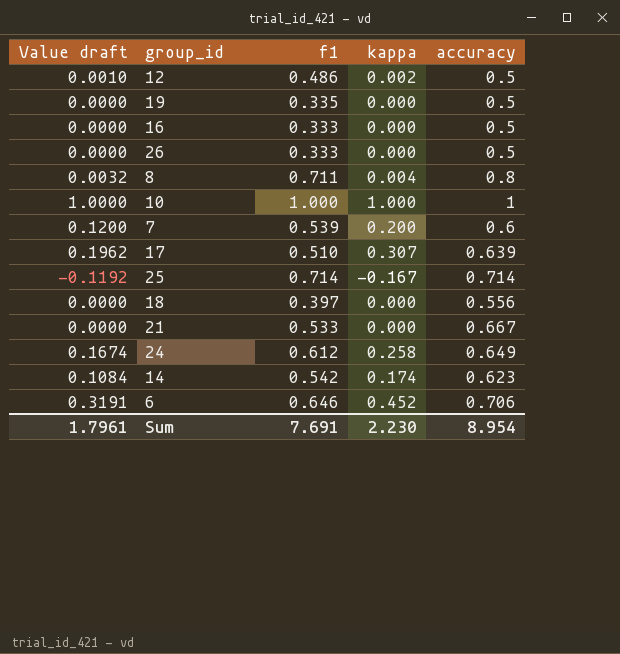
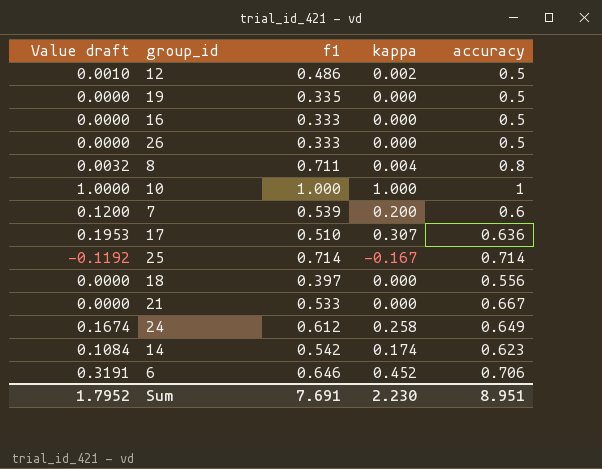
17 | Value draft: 0.1962 -> 0.1953
17 | accuracy: 0.639 -> 0.636
Sum | Value draft: 1.7961 -> 1.7952
Sum | accuracy: 8.954 -> 8.951

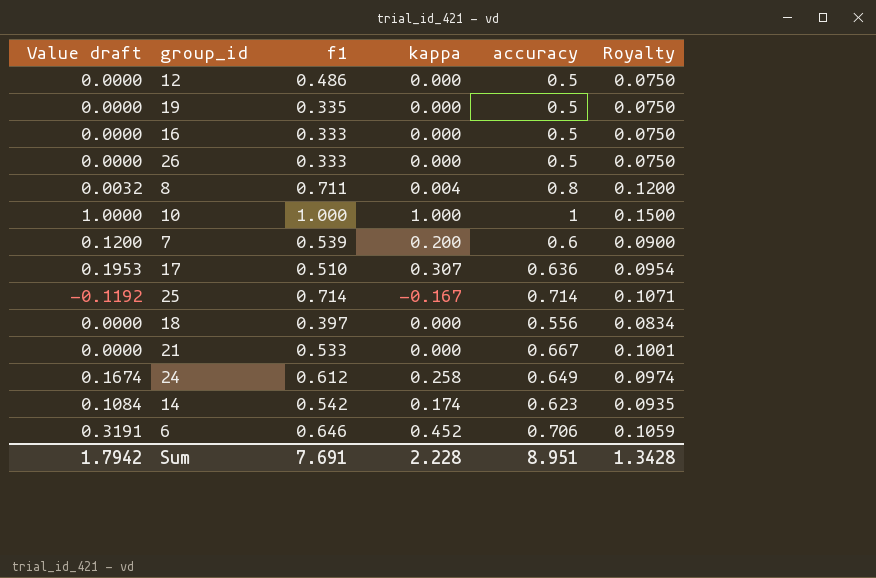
column Royalty | formula: none -> [accuracy] * 0.15
12 | Value draft: 0.0010 -> 0.0000
12 | kappa: 0.002 -> 0.000
Sum | Value draft: 1.7952 -> 1.7942
Sum | kappa: 2.230 -> 2.228

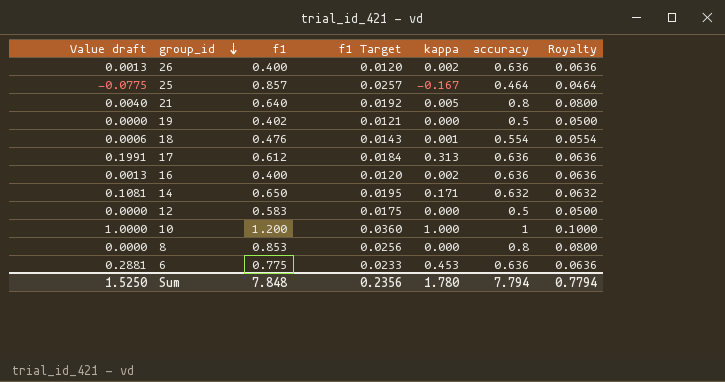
row order: none -> group_id descending
column f1 Target | formula: none -> [f1] * 0.03
column Royalty | formula: [accuracy] * 0.15 -> [accuracy] * 0.1
row 7: 0.1200 | 0.539 | 0.200 | 0.6 | 0.0900 -> none
row 24: 0.1674 | 0.612 | 0.258 | 0.649 | 0.0974 -> none
26 | Value draft: 0.0000 -> 0.0013
26 | f1: 0.333 -> 0.400
26 | kappa: 0.000 -> 0.002
26 | accuracy: 0.5 -> 0.636
25 | Value draft: -0.1192 -> -0.0775
25 | f1: 0.714 -> 0.857
25 | accuracy: 0.714 -> 0.464
21 | Value draft: 0.0000 -> 0.0040
21 | f1: 0.533 -> 0.640
21 | kappa: 0.000 -> 0.005
21 | accuracy: 0.667 -> 0.8
19 | f1: 0.335 -> 0.402
18 | Value draft: 0.0000 -> 0.0006
18 | f1: 0.397 -> 0.476
18 | kappa: 0.000 -> 0.001
18 | accuracy: 0.556 -> 0.554
17 | Value draft: 0.1953 -> 0.1991
17 | f1: 0.510 -> 0.612
17 | kappa: 0.307 -> 0.313
16 | Value draft: 0.0000 -> 0.0013
16 | f1: 0.333 -> 0.400
16 | kappa: 0.000 -> 0.002
16 | accuracy: 0.5 -> 0.636
14 | Value draft: 0.1084 -> 0.1081
14 | f1: 0.542 -> 0.650
14 | kappa: 0.174 -> 0.171
14 | accuracy: 0.623 -> 0.632
12 | f1: 0.486 -> 0.583
10 | f1: 1.000 -> 1.200
8 | Value draft: 0.0032 -> 0.0000
8 | f1: 0.711 -> 0.853
8 | kappa: 0.004 -> 0.000
6 | Value draft: 0.3191 -> 0.2881
6 | f1: 0.646 -> 0.775
6 | kappa: 0.452 -> 0.453
6 | accuracy: 0.706 -> 0.636
Sum | Value draft: 1.7942 -> 1.5250
Sum | f1: 7.691 -> 7.848
Sum | kappa: 2.228 -> 1.780
Sum | accuracy: 8.951 -> 7.794
Sum | Royalty: 1.3428 -> 0.7794

